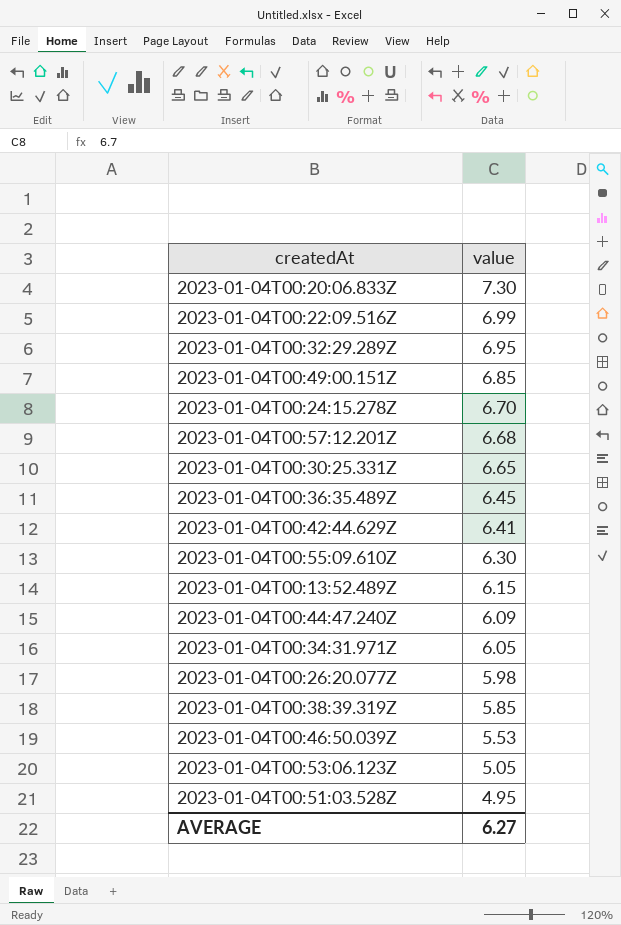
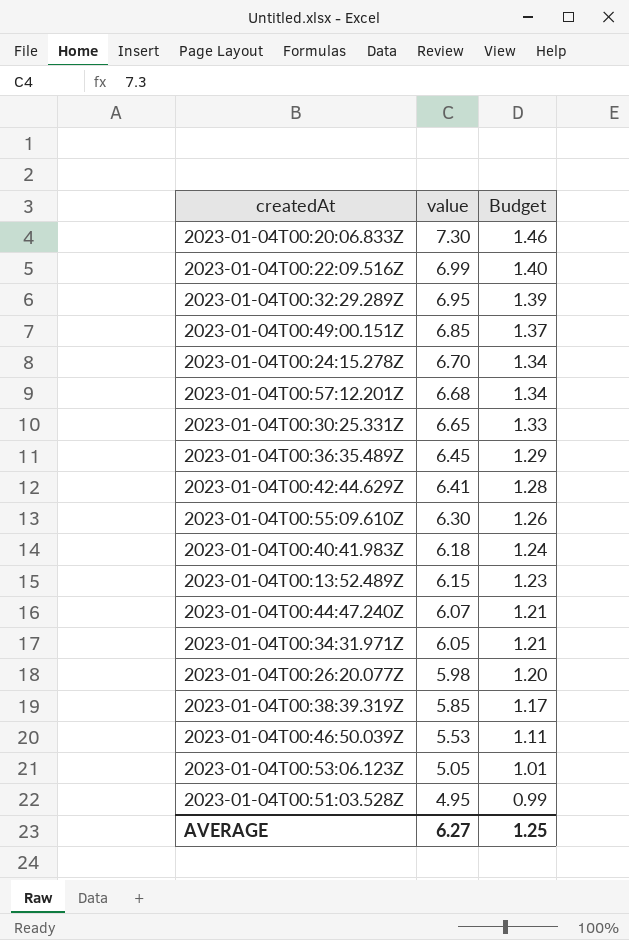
column Budget | formula: none -> [value] * 0.2
row 2023-01-04T00:40:41.983Z: none -> 6.18 | 1.24
2023-01-04T00:44:47.240Z | value: 6.09 -> 6.07

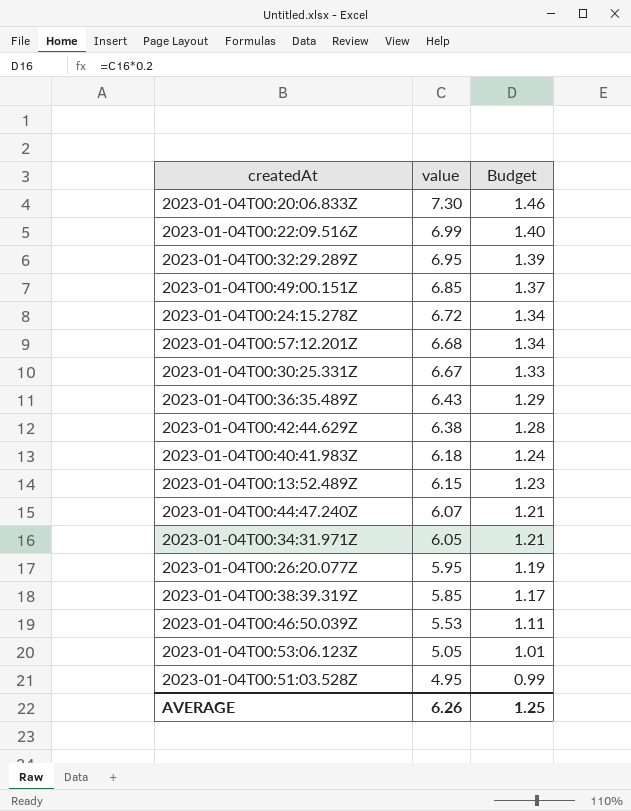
row 2023-01-04T00:55:09.610Z: 6.30 | 1.26 -> none
2023-01-04T00:24:15.278Z | value: 6.70 -> 6.72
2023-01-04T00:30:25.331Z | value: 6.65 -> 6.67
2023-01-04T00:36:35.489Z | value: 6.45 -> 6.43
2023-01-04T00:42:44.629Z | value: 6.41 -> 6.38
2023-01-04T00:26:20.077Z | value: 5.98 -> 5.95
2023-01-04T00:26:20.077Z | Budget: 1.20 -> 1.19
AVERAGE | value: 6.27 -> 6.26

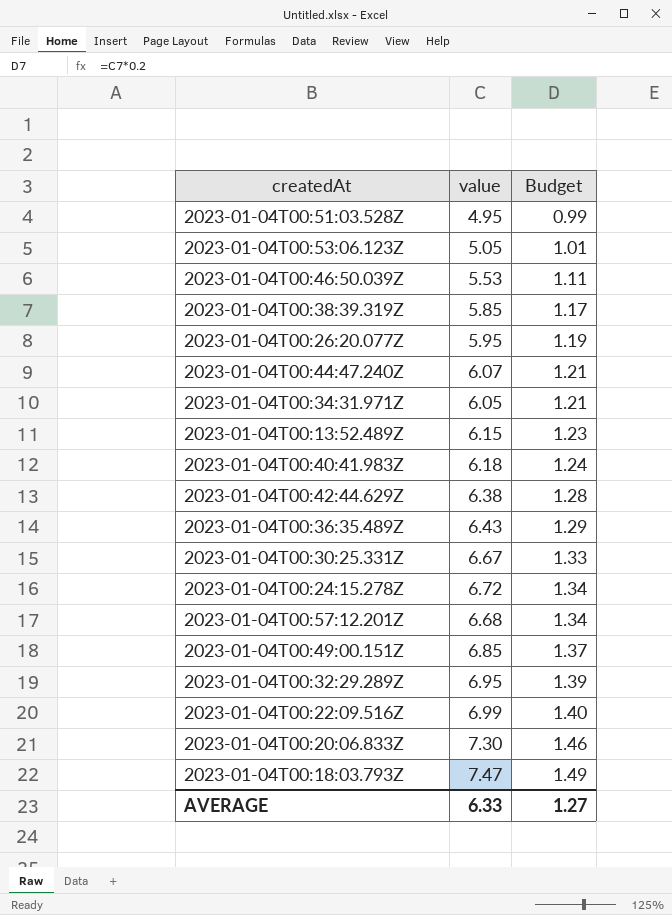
row order: value descending -> Budget ascending
row 2023-01-04T00:18:03.793Z: none -> 7.47 | 1.49
AVERAGE | value: 6.26 -> 6.33
AVERAGE | Budget: 1.25 -> 1.27

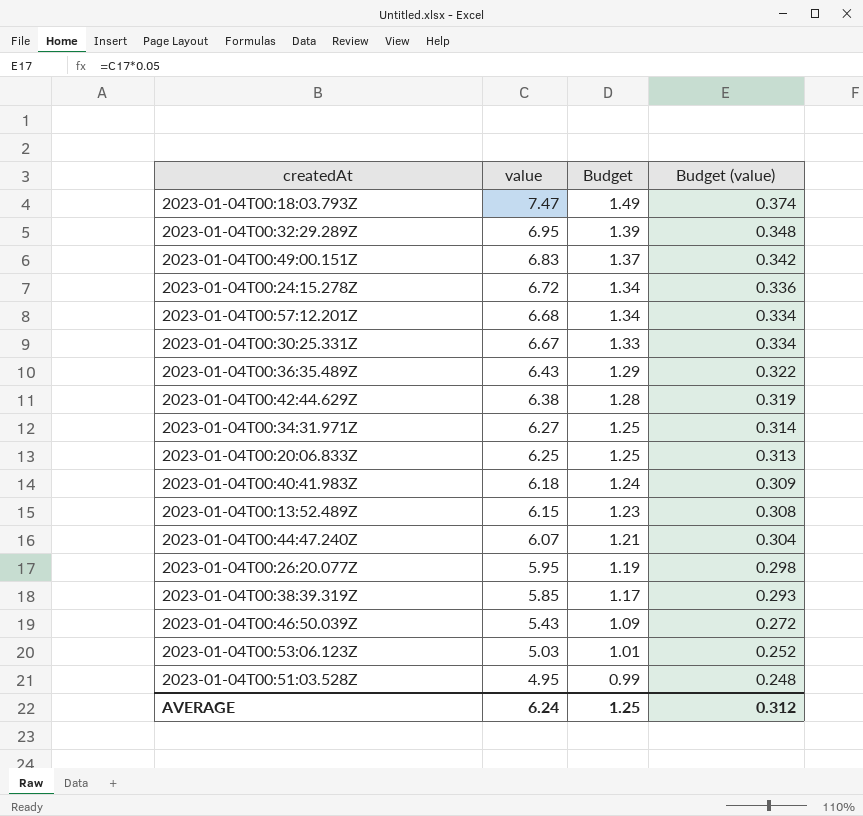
row order: Budget ascending -> value descending
column Budget (value) | formula: none -> [value] * 0.05
row 2023-01-04T00:22:09.516Z: 6.99 | 1.40 -> none
2023-01-04T00:49:00.151Z | value: 6.85 -> 6.83
2023-01-04T00:34:31.971Z | value: 6.05 -> 6.27
2023-01-04T00:34:31.971Z | Budget: 1.21 -> 1.25
2023-01-04T00:20:06.833Z | value: 7.30 -> 6.25
2023-01-04T00:20:06.833Z | Budget: 1.46 -> 1.25
2023-01-04T00:46:50.039Z | value: 5.53 -> 5.43
2023-01-04T00:46:50.039Z | Budget: 1.11 -> 1.09
2023-01-04T00:53:06.123Z | value: 5.05 -> 5.03
AVERAGE | value: 6.33 -> 6.24
AVERAGE | Budget: 1.27 -> 1.25

